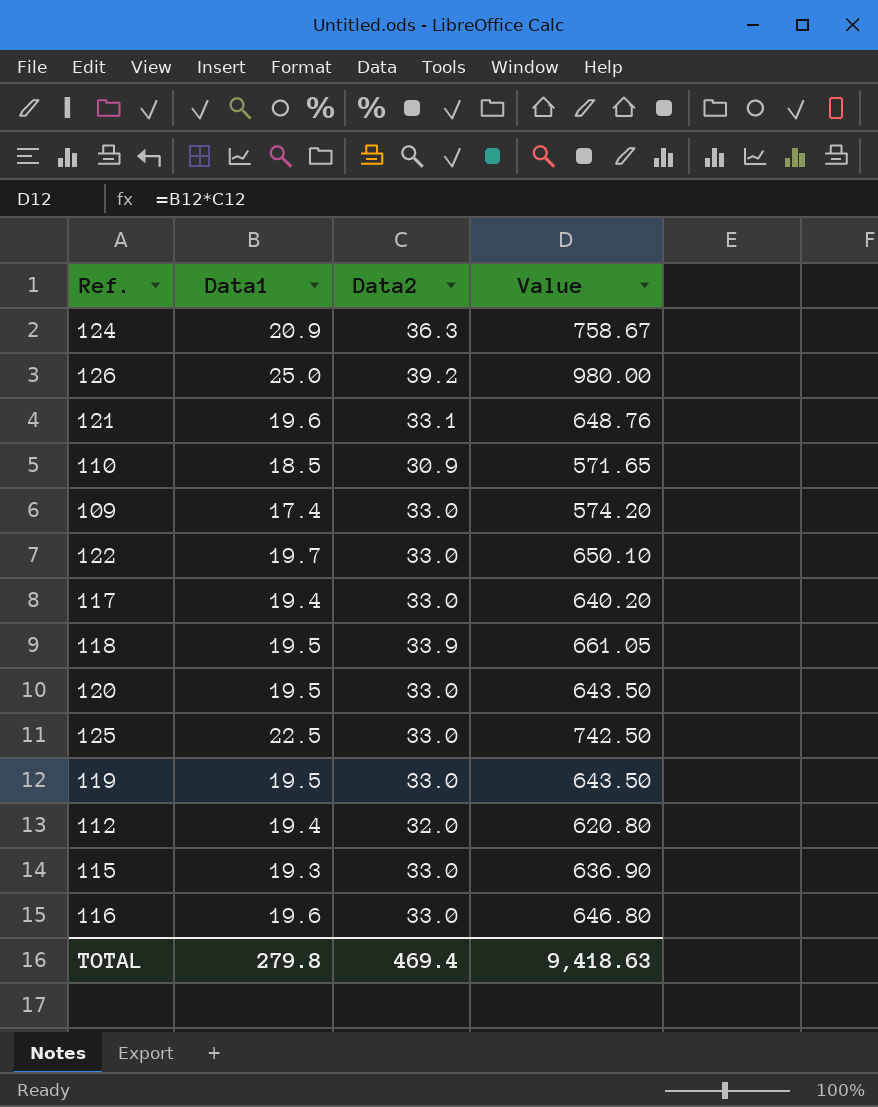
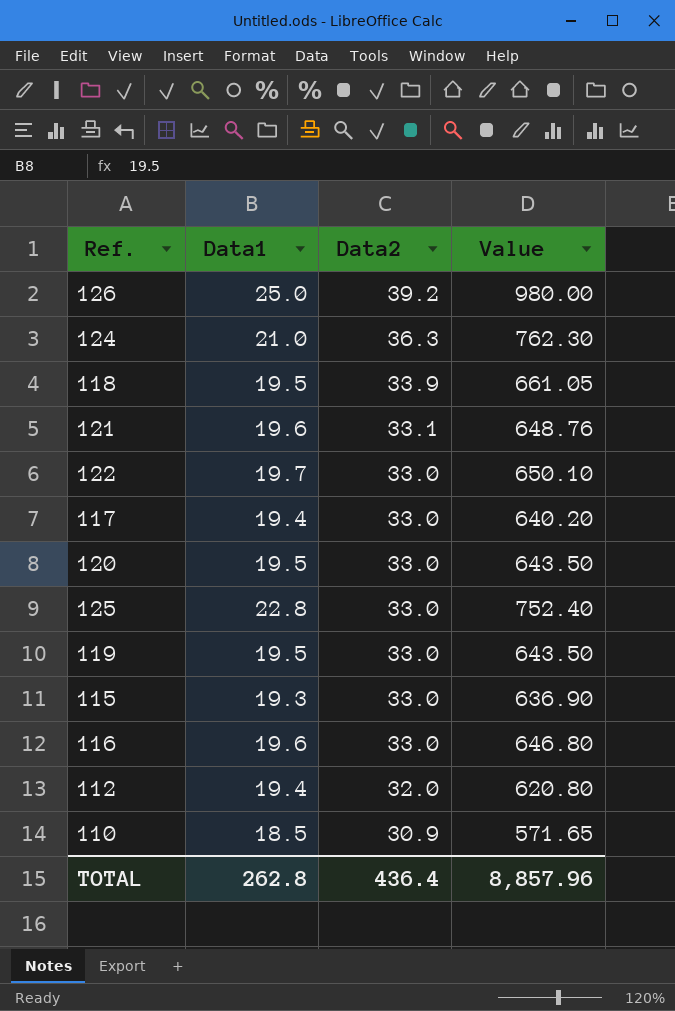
row order: none -> Data2 descending
row 109: 17.4 | 33.0 | 574.20 -> none
124 | Data1: 20.9 -> 21.0
124 | Value: 758.67 -> 762.30
125 | Data1: 22.5 -> 22.8
125 | Value: 742.50 -> 752.40
TOTAL | Data1: 279.8 -> 262.8
TOTAL | Data2: 469.4 -> 436.4
TOTAL | Value: 9,418.63 -> 8,857.96

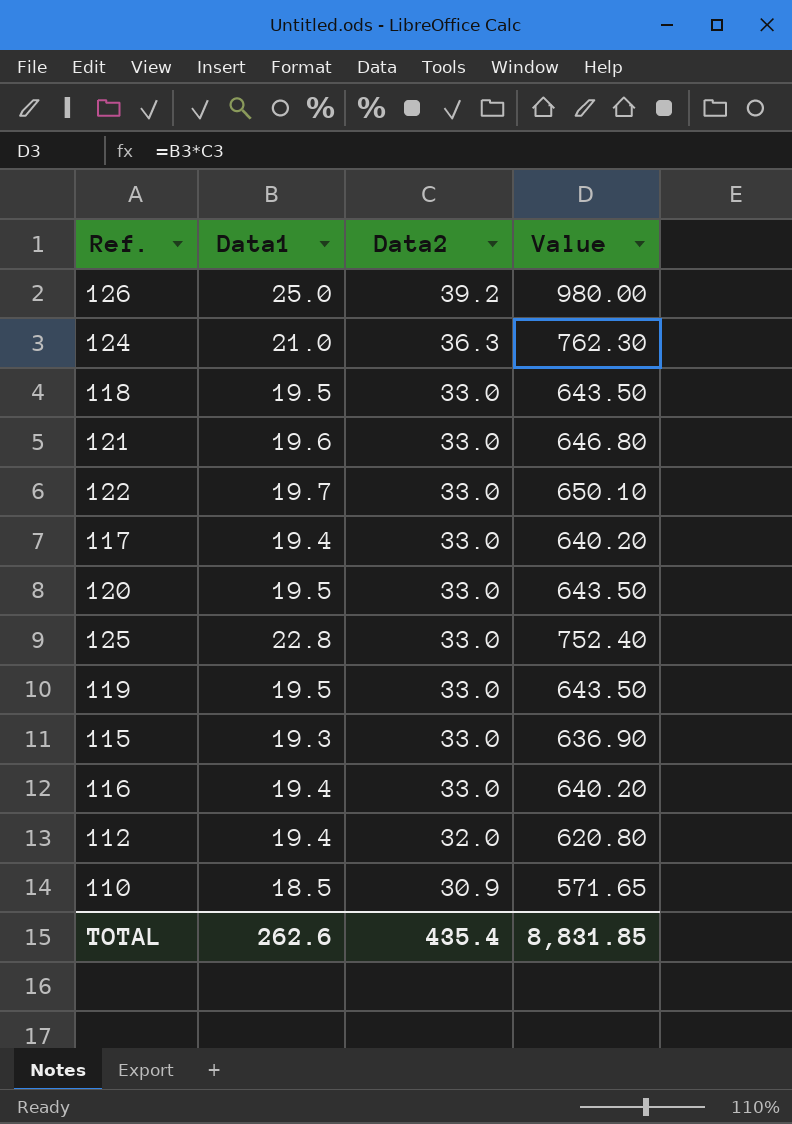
118 | Data2: 33.9 -> 33.0
118 | Value: 661.05 -> 643.50
121 | Data2: 33.1 -> 33.0
121 | Value: 648.76 -> 646.80
116 | Data1: 19.6 -> 19.4
116 | Value: 646.80 -> 640.20
TOTAL | Data1: 262.8 -> 262.6
TOTAL | Data2: 436.4 -> 435.4
TOTAL | Value: 8,857.96 -> 8,831.85

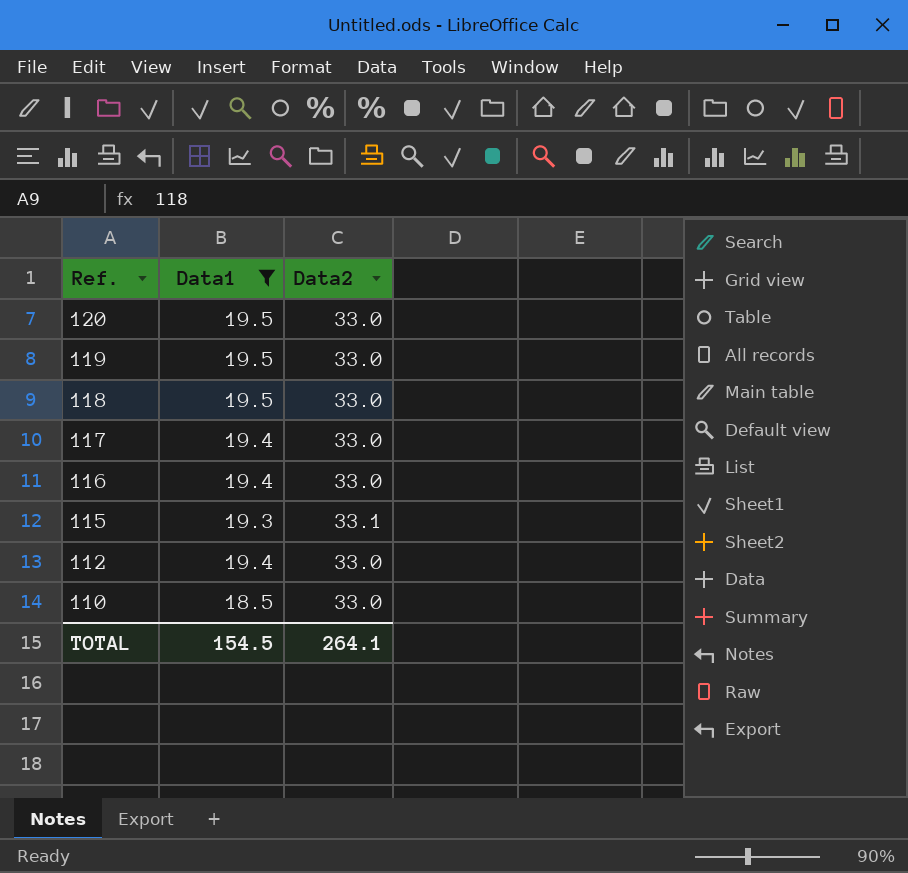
filter: none -> Data1 <= 19.5
row order: Data2 descending -> Ref. descending
column Value | formula: [Data1] * [Data2] -> none
115 | Data2: 33.0 -> 33.1
112 | Data2: 32.0 -> 33.0
110 | Data2: 30.9 -> 33.0
TOTAL | Data1: 262.6 -> 154.5
TOTAL | Data2: 435.4 -> 264.1

